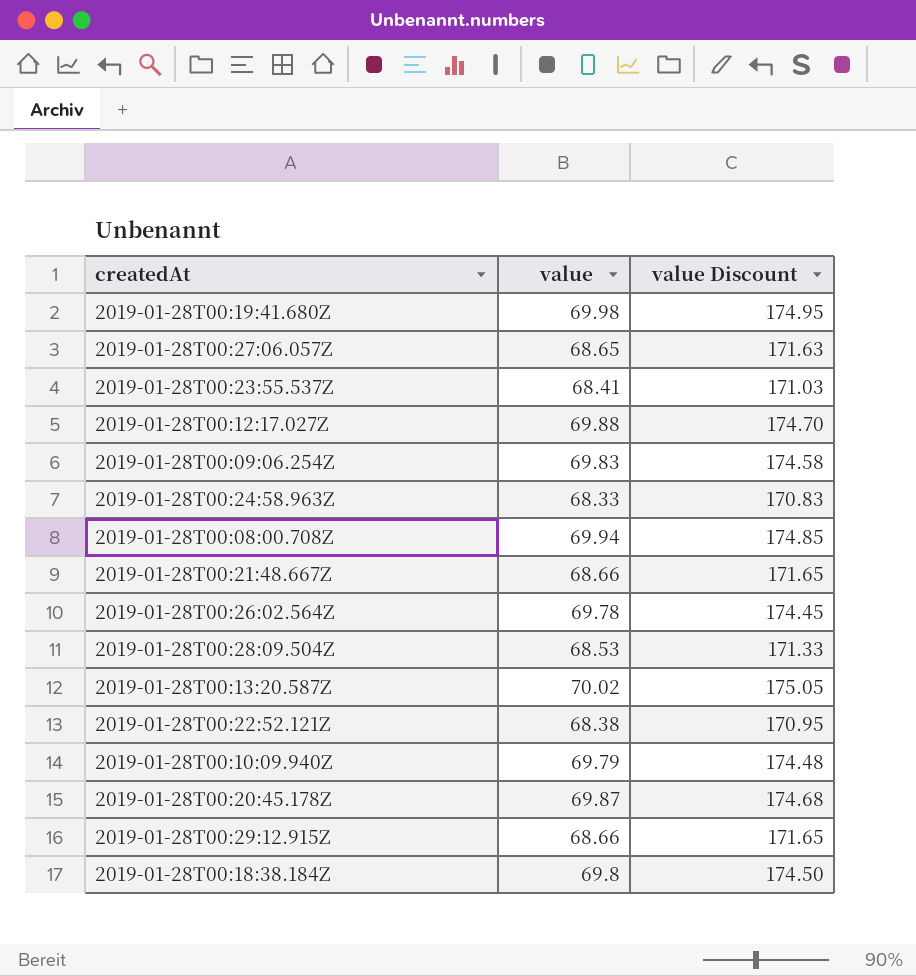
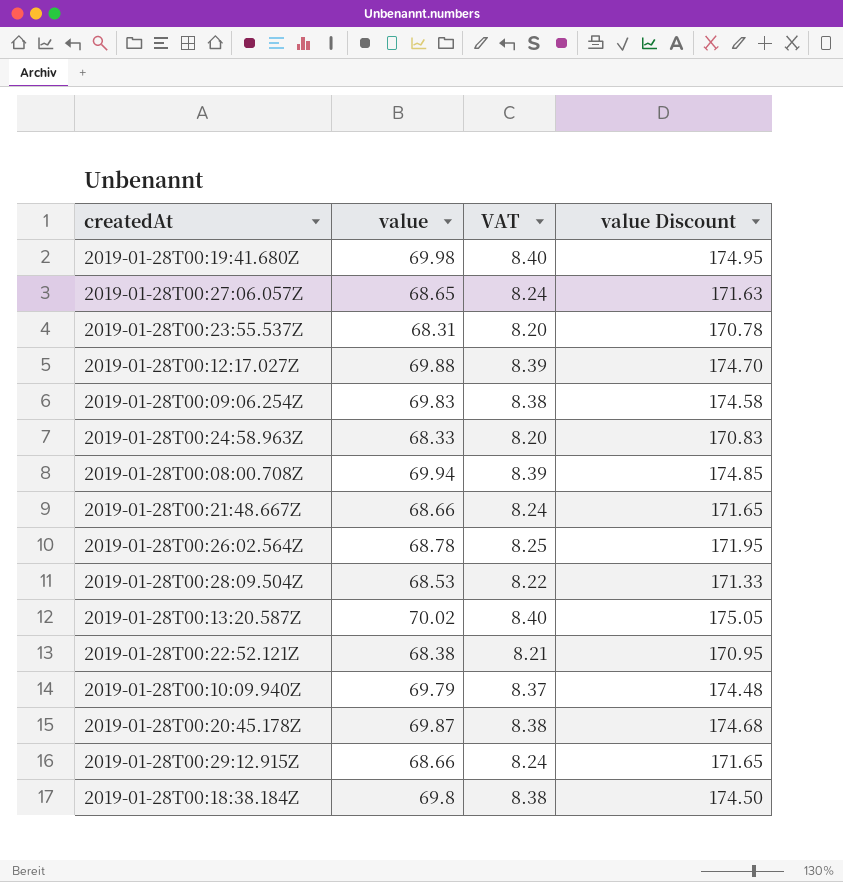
column VAT | formula: none -> [value] * 0.12
2019-01-28T00:23:55.537Z | value: 68.41 -> 68.31
2019-01-28T00:23:55.537Z | value Discount: 171.03 -> 170.78
2019-01-28T00:26:02.564Z | value: 69.78 -> 68.78
2019-01-28T00:26:02.564Z | value Discount: 174.45 -> 171.95

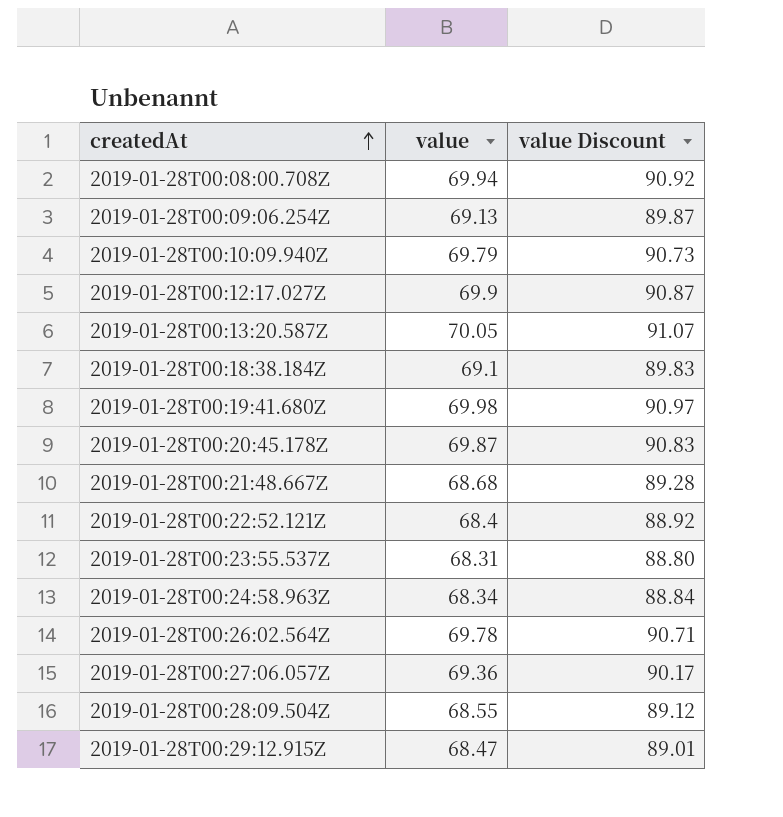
row order: none -> createdAt ascending
column VAT | formula: [value] * 0.12 -> none
column value Discount | formula: [value] * 2.5 -> [value] * 1.3
2019-01-28T00:09:06.254Z | value: 69.83 -> 69.13
2019-01-28T00:12:17.027Z | value: 69.88 -> 69.9
2019-01-28T00:13:20.587Z | value: 70.02 -> 70.05
2019-01-28T00:18:38.184Z | value: 69.8 -> 69.1
2019-01-28T00:21:48.667Z | value: 68.66 -> 68.68
2019-01-28T00:22:52.121Z | value: 68.38 -> 68.4
2019-01-28T00:24:58.963Z | value: 68.33 -> 68.34
2019-01-28T00:26:02.564Z | value: 68.78 -> 69.78
2019-01-28T00:27:06.057Z | value: 68.65 -> 69.36
2019-01-28T00:28:09.504Z | value: 68.53 -> 68.55
2019-01-28T00:29:12.915Z | value: 68.66 -> 68.47

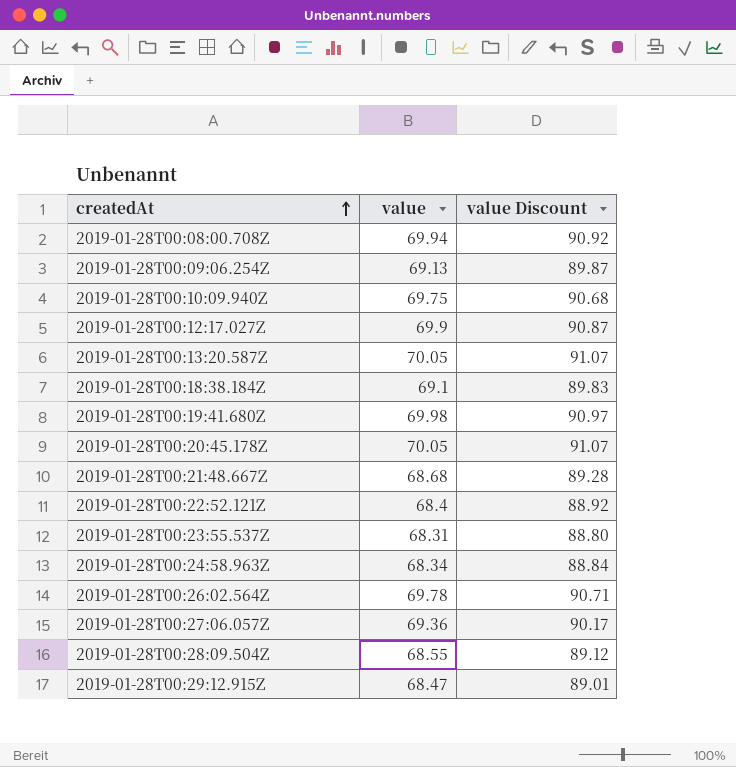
2019-01-28T00:10:09.940Z | value: 69.79 -> 69.75
2019-01-28T00:10:09.940Z | value Discount: 90.73 -> 90.68
2019-01-28T00:20:45.178Z | value: 69.87 -> 70.05
2019-01-28T00:20:45.178Z | value Discount: 90.83 -> 91.07

